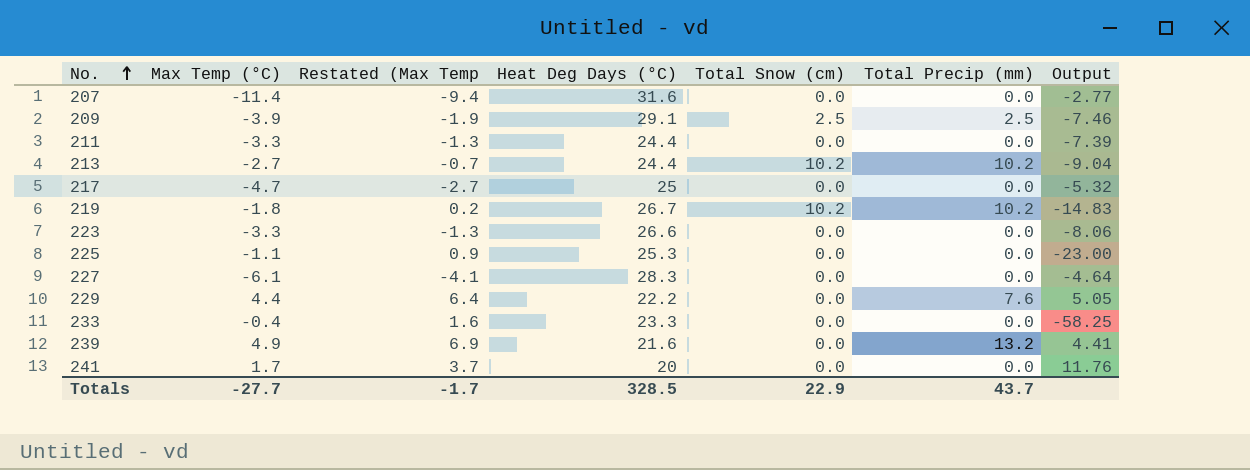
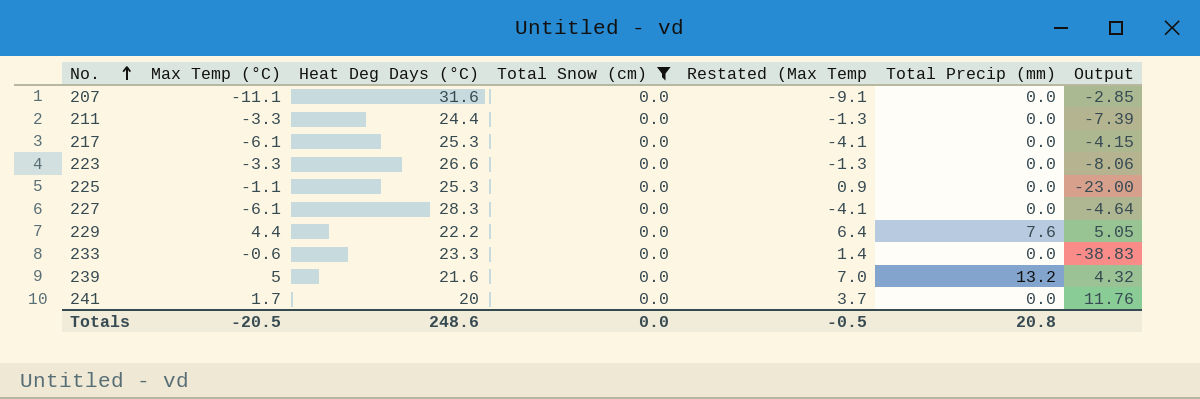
filter: none -> Total Snow (cm) = 0.0
column Restated (Max Temp | position: 3 -> 5
207 | Max Temp (°C): -11.4 -> -11.1
207 | Restated (Max Temp: -9.4 -> -9.1
207 | Output: -2.77 -> -2.85
217 | Max Temp (°C): -4.7 -> -6.1
217 | Heat Deg Days (°C): 25 -> 25.3
217 | Restated (Max Temp: -2.7 -> -4.1
217 | Output: -5.32 -> -4.15
233 | Max Temp (°C): -0.4 -> -0.6
233 | Restated (Max Temp: 1.6 -> 1.4
233 | Output: -58.25 -> -38.83
239 | Max Temp (°C): 4.9 -> 5
239 | Restated (Max Temp: 6.9 -> 7.0
239 | Output: 4.41 -> 4.32
Totals | Max Temp (°C): -27.7 -> -20.5
Totals | Heat Deg Days (°C): 328.5 -> 248.6
Totals | Total Snow (cm): 22.9 -> 0.0
Totals | Restated (Max Temp: -1.7 -> -0.5
Totals | Total Precip (mm): 43.7 -> 20.8

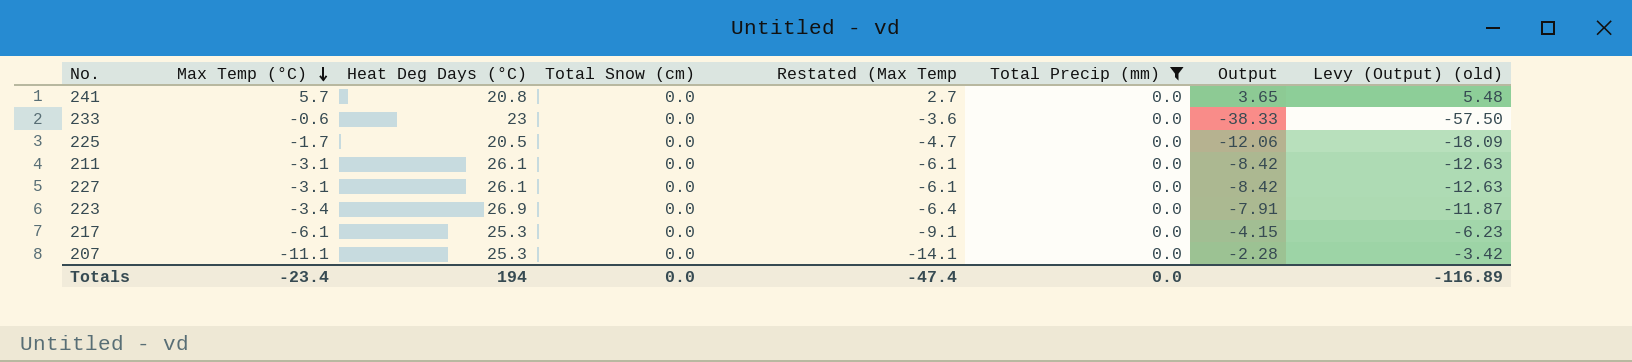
filter: Total Snow (cm) = 0.0 -> Total Precip (mm) = 0.0
row order: No. ascending -> Max Temp (°C) descending
column Restated (Max Temp | formula: [Max Temp (°C)] + 2 -> [Max Temp (°C)] - 3
column Levy (Output) (old) | formula: none -> [Output] * 1.5
241 | Max Temp (°C): 1.7 -> 5.7
241 | Heat Deg Days (°C): 20 -> 20.8
241 | Output: 11.76 -> 3.65
233 | Heat Deg Days (°C): 23.3 -> 23
233 | Output: -38.83 -> -38.33
225 | Max Temp (°C): -1.1 -> -1.7
225 | Heat Deg Days (°C): 25.3 -> 20.5
225 | Output: -23.00 -> -12.06
211 | Max Temp (°C): -3.3 -> -3.1
211 | Heat Deg Days (°C): 24.4 -> 26.1
211 | Output: -7.39 -> -8.42
227 | Max Temp (°C): -6.1 -> -3.1
227 | Heat Deg Days (°C): 28.3 -> 26.1
227 | Output: -4.64 -> -8.42
223 | Max Temp (°C): -3.3 -> -3.4
223 | Heat Deg Days (°C): 26.6 -> 26.9
223 | Output: -8.06 -> -7.91
207 | Heat Deg Days (°C): 31.6 -> 25.3
207 | Output: -2.85 -> -2.28
Totals | Max Temp (°C): -20.5 -> -23.4
Totals | Heat Deg Days (°C): 248.6 -> 194
Totals | Restated (Max Temp: -0.5 -> -47.4
Totals | Total Precip (mm): 20.8 -> 0.0

